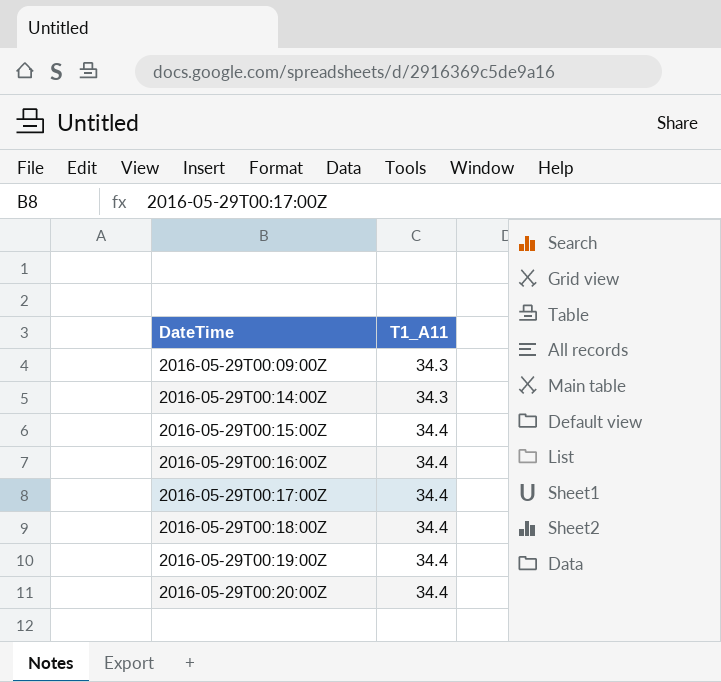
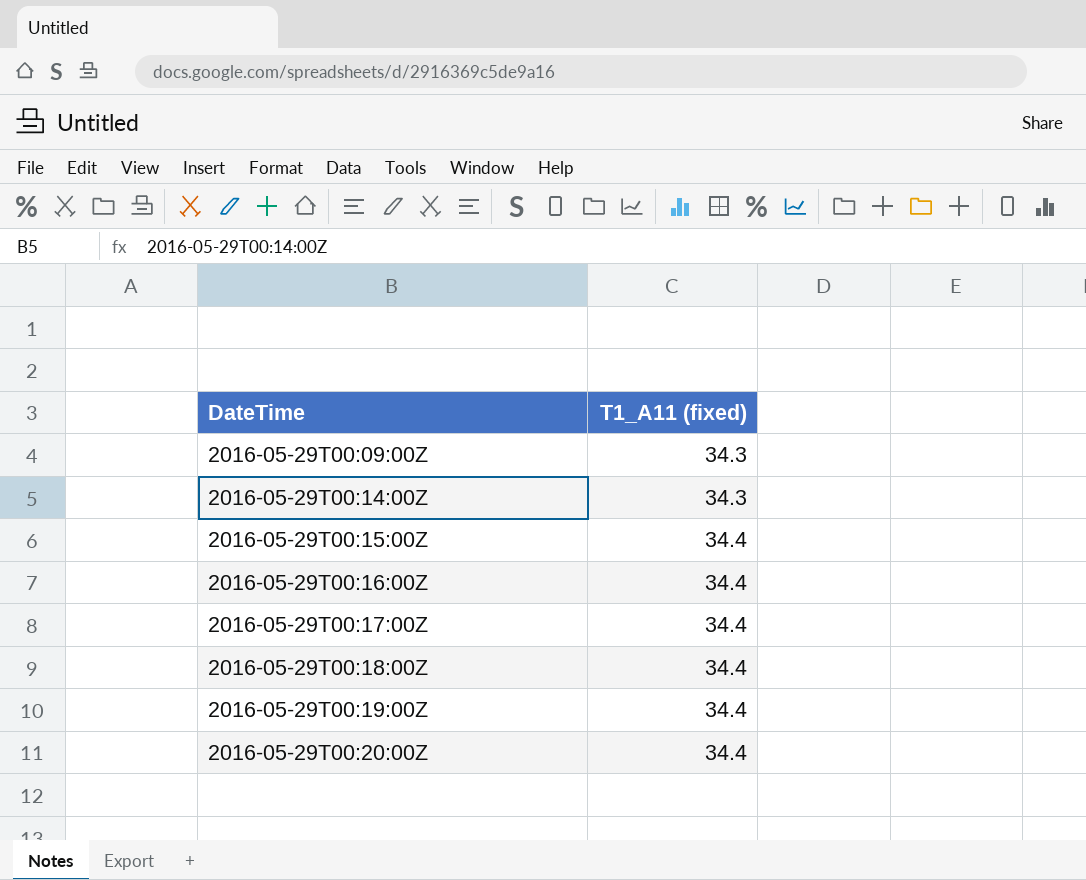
column name: T1_A11 -> T1_A11 (fixed)

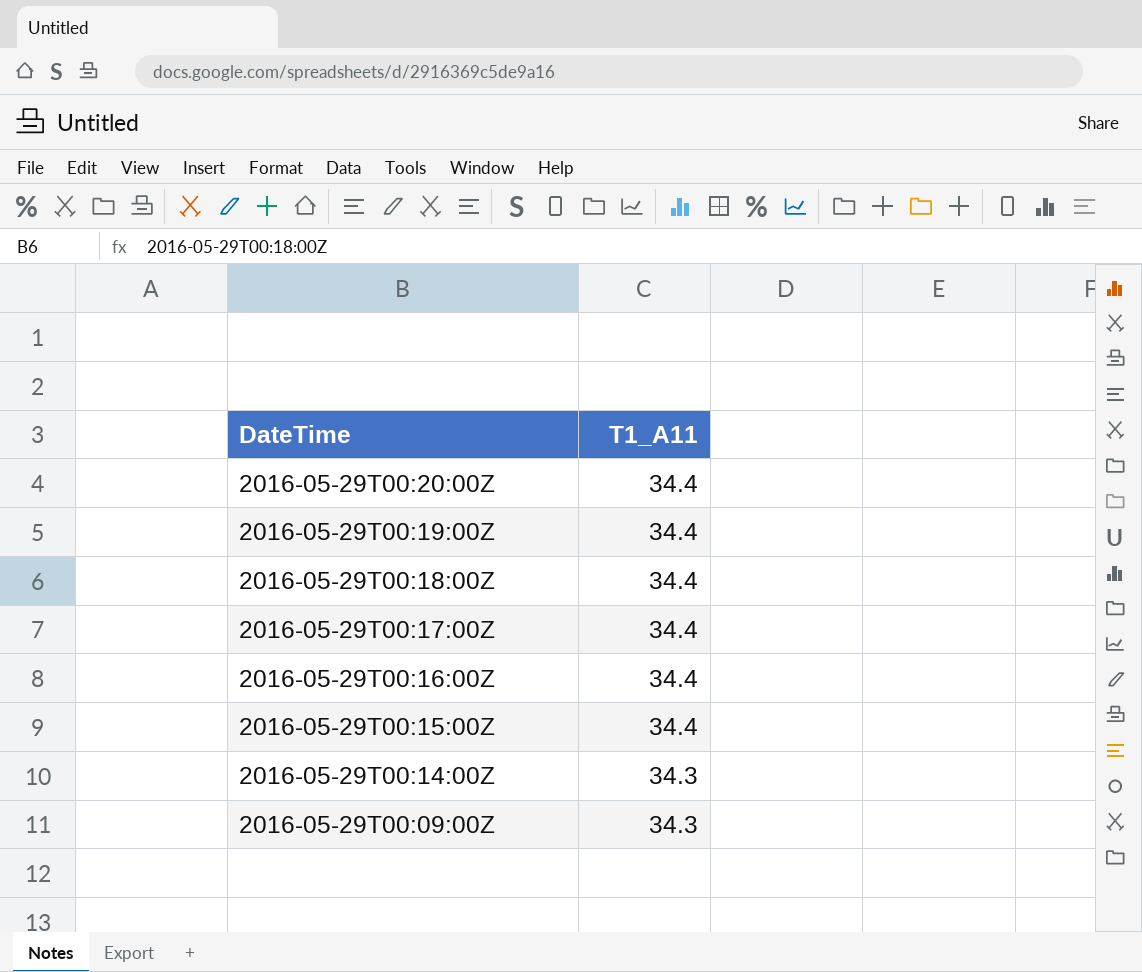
row order: DateTime ascending -> DateTime descending
column name: T1_A11 (fixed) -> T1_A11

